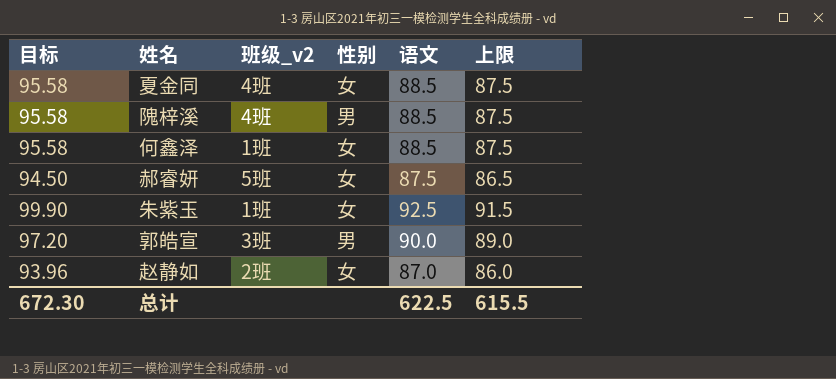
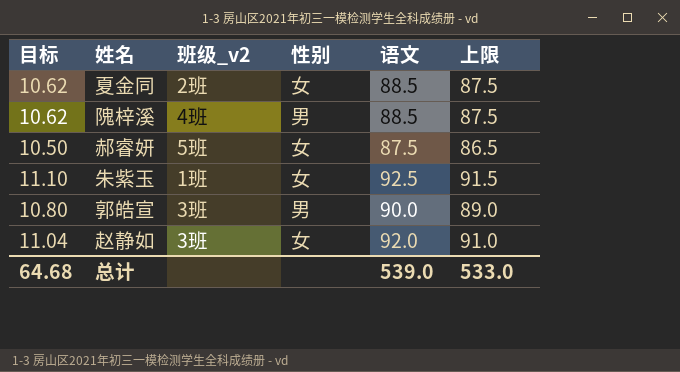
column 目标 | formula: [语文] * 1.08 -> [语文] * 0.12
row 何鑫泽: 95.58 | 1班 | 女 | 88.5 | 87.5 -> none
夏金同 | 班级_v2: 4班 -> 2班
赵静如 | 班级_v2: 2班 -> 3班
赵静如 | 语文: 87.0 -> 92.0
赵静如 | 上限: 86.0 -> 91.0
总计 | 目标: 672.30 -> 64.68
总计 | 语文: 622.5 -> 539.0
总计 | 上限: 615.5 -> 533.0

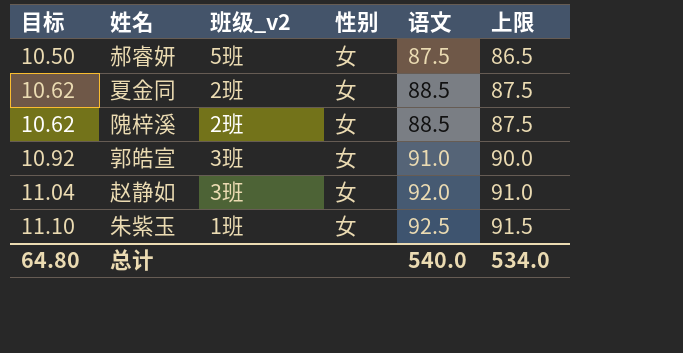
row order: none -> 目标 ascending
隗梓溪 | 班级_v2: 4班 -> 2班
隗梓溪 | 性别: 男 -> 女
郭皓宣 | 目标: 10.80 -> 10.92
郭皓宣 | 性别: 男 -> 女
郭皓宣 | 语文: 90.0 -> 91.0
郭皓宣 | 上限: 89.0 -> 90.0
总计 | 目标: 64.68 -> 64.80
总计 | 语文: 539.0 -> 540.0
总计 | 上限: 533.0 -> 534.0

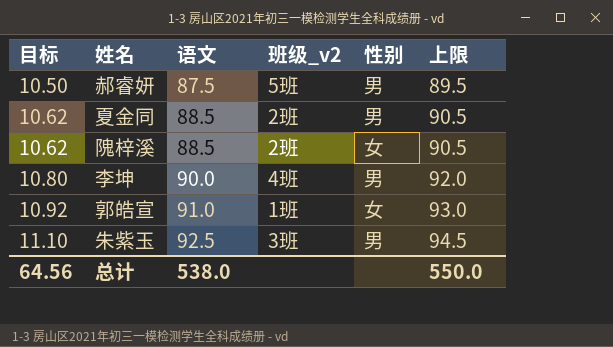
column 语文 | position: 5 -> 3
column 上限 | formula: [语文] - 1 -> [语文] + 2
row 赵静如: 11.04 | 3班 | 女 | 92.0 | 91.0 -> none
郝睿妍 | 性别: 女 -> 男
夏金同 | 性别: 女 -> 男
row 李坤: none -> 10.80 | 90.0 | 4班 | 男 | 92.0
郭皓宣 | 班级_v2: 3班 -> 1班
朱紫玉 | 班级_v2: 1班 -> 3班
朱紫玉 | 性别: 女 -> 男
总计 | 目标: 64.80 -> 64.56
总计 | 语文: 540.0 -> 538.0
总计 | 上限: 534.0 -> 550.0

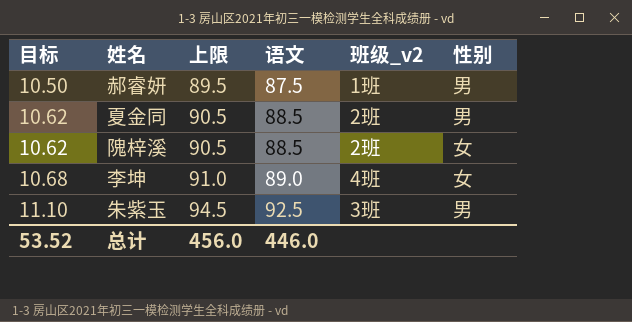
column 上限 | position: 6 -> 3
row 郭皓宣: 10.92 | 91.0 | 1班 | 女 | 93.0 -> none
郝睿妍 | 班级_v2: 5班 -> 1班
李坤 | 目标: 10.80 -> 10.68
李坤 | 上限: 92.0 -> 91.0
李坤 | 语文: 90.0 -> 89.0
李坤 | 性别: 男 -> 女
总计 | 目标: 64.56 -> 53.52
总计 | 上限: 550.0 -> 456.0
总计 | 语文: 538.0 -> 446.0

